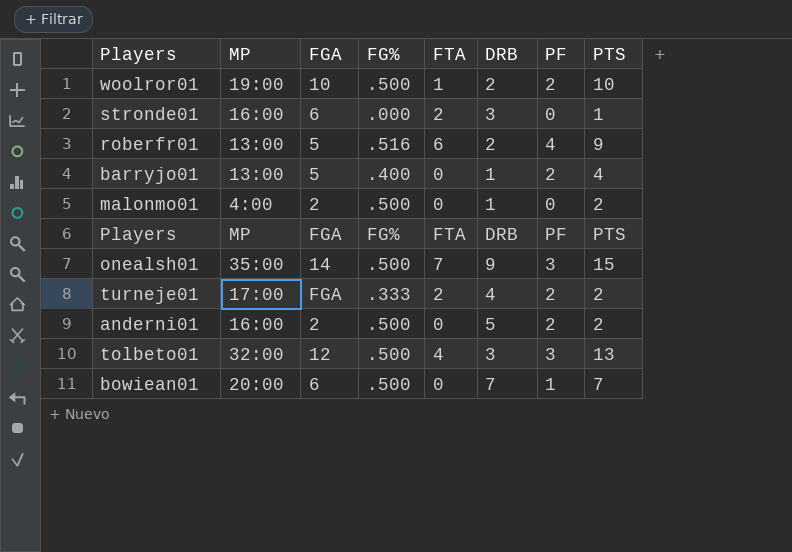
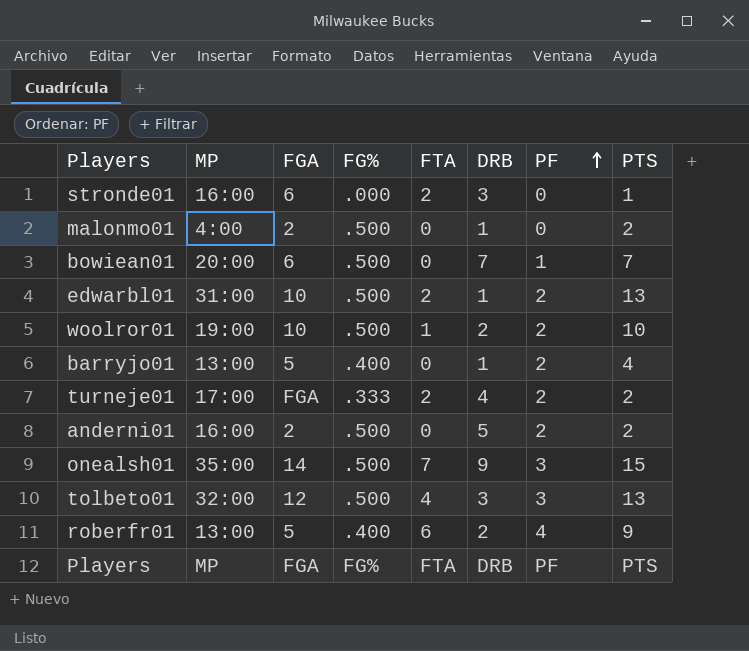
row order: none -> PF ascending
row edwarbl01: none -> 31:00 | 10 | .500 | 2 | 1 | 2 | 13
roberfr01 | FG%: .516 -> .400

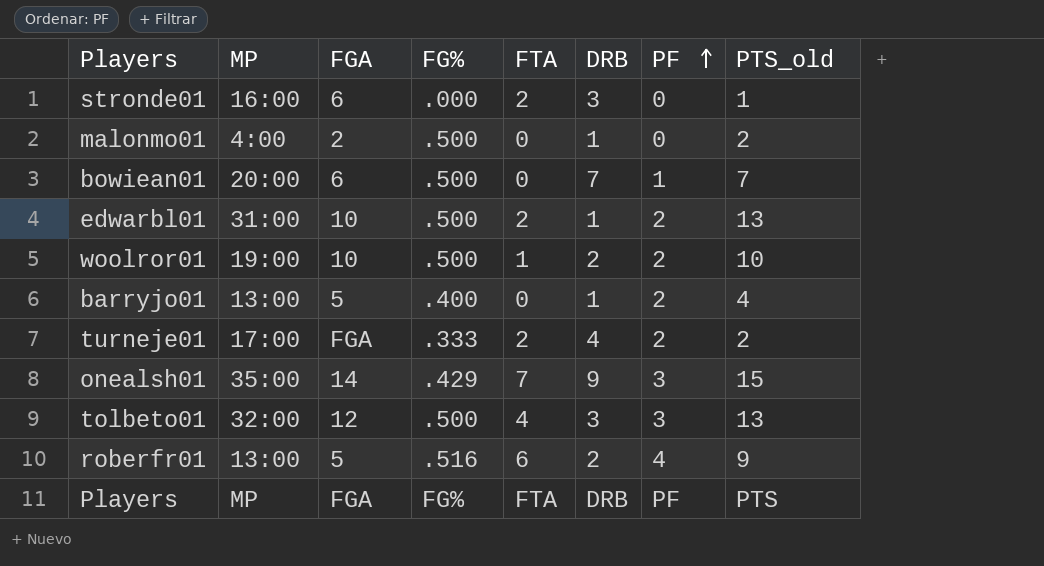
column name: PTS -> PTS_old
row anderni01: 16:00 | 2 | .500 | 0 | 5 | 2 | 2 -> none
onealsh01 | FG%: .500 -> .429
roberfr01 | FG%: .400 -> .516

